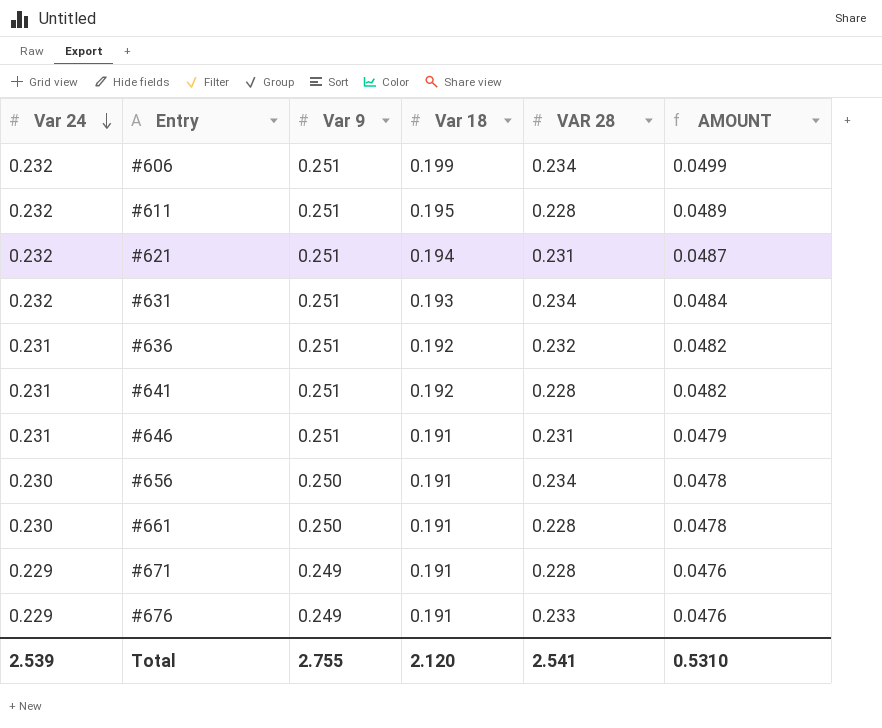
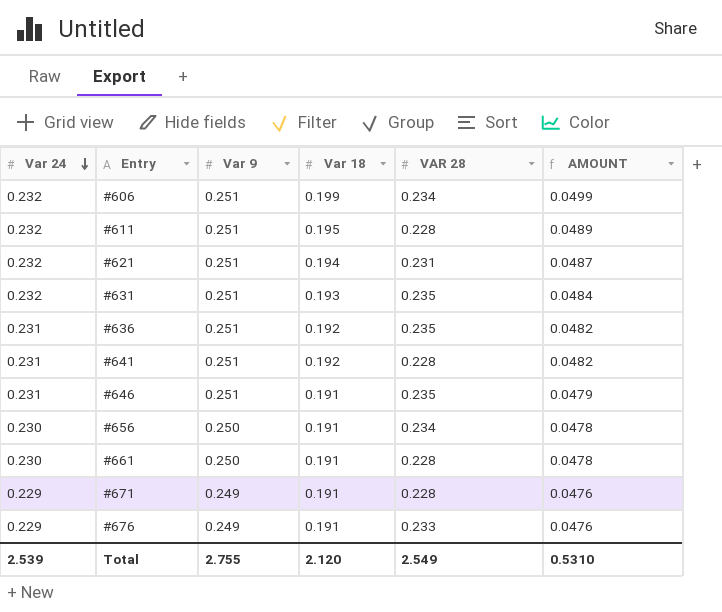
#631 | VAR 28: 0.234 -> 0.235
#636 | VAR 28: 0.232 -> 0.235
#646 | VAR 28: 0.231 -> 0.235
Total | VAR 28: 2.541 -> 2.549

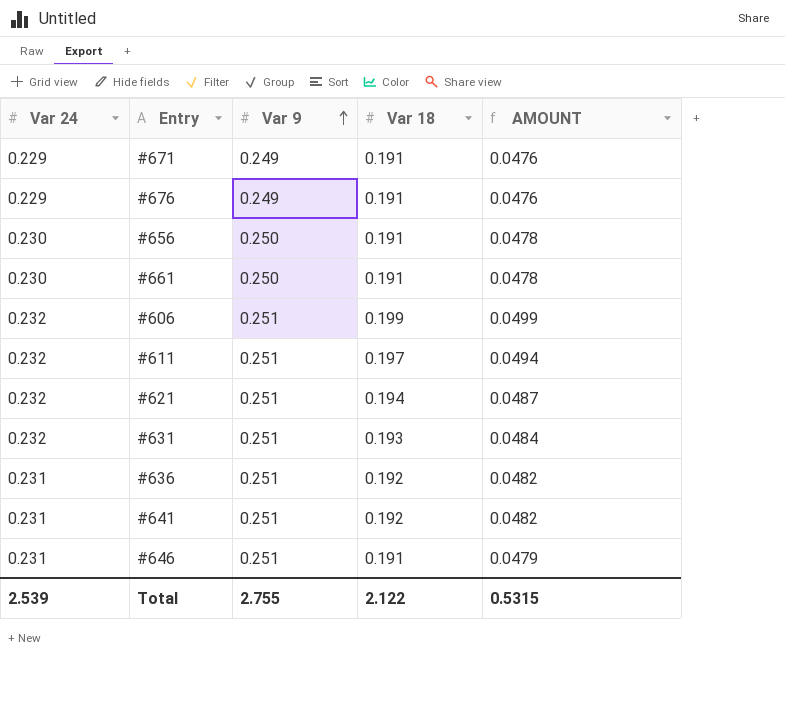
row order: Var 24 descending -> Var 9 ascending
column VAR 28 | position: 5 -> none
#611 | Var 18: 0.195 -> 0.197
#611 | AMOUNT: 0.0489 -> 0.0494
Total | Var 18: 2.120 -> 2.122
Total | AMOUNT: 0.5310 -> 0.5315

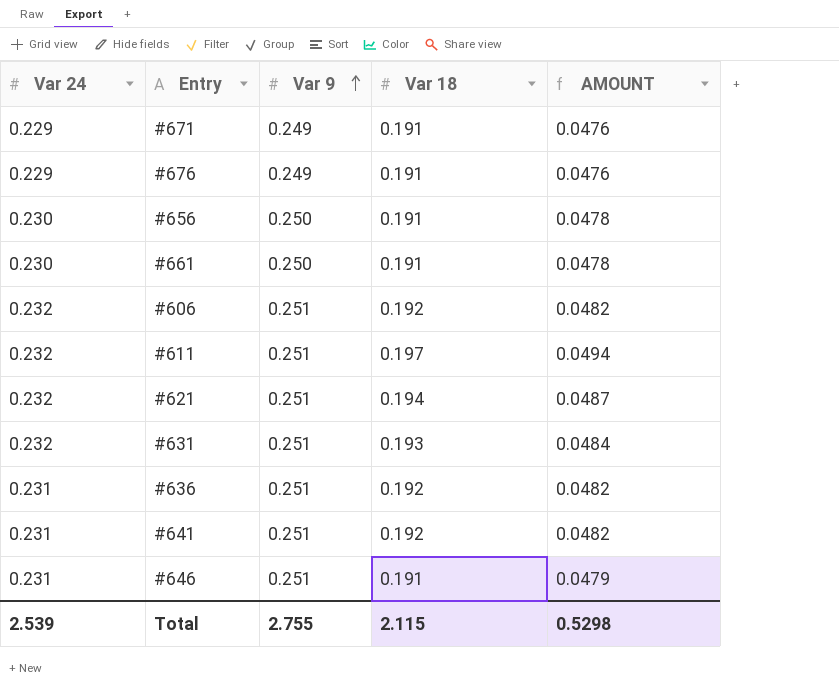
#606 | Var 18: 0.199 -> 0.192
#606 | AMOUNT: 0.0499 -> 0.0482
Total | Var 18: 2.122 -> 2.115
Total | AMOUNT: 0.5315 -> 0.5298

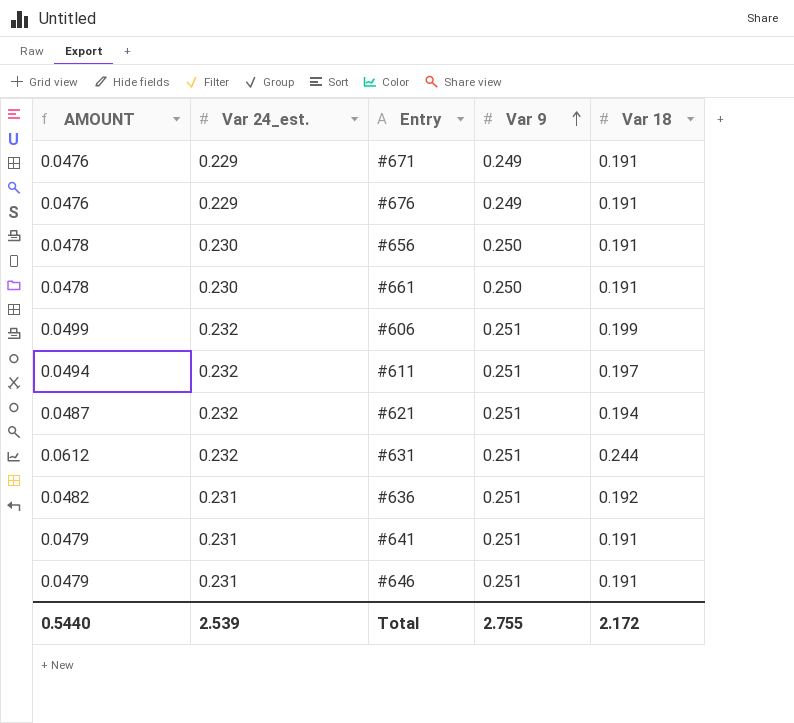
column AMOUNT | position: 5 -> 1
column name: Var 24 -> Var 24_est.
#606 | AMOUNT: 0.0482 -> 0.0499
#606 | Var 18: 0.192 -> 0.199
#631 | AMOUNT: 0.0484 -> 0.0612
#631 | Var 18: 0.193 -> 0.244
#641 | AMOUNT: 0.0482 -> 0.0479
#641 | Var 18: 0.192 -> 0.191
Total | AMOUNT: 0.5298 -> 0.5440
Total | Var 18: 2.115 -> 2.172

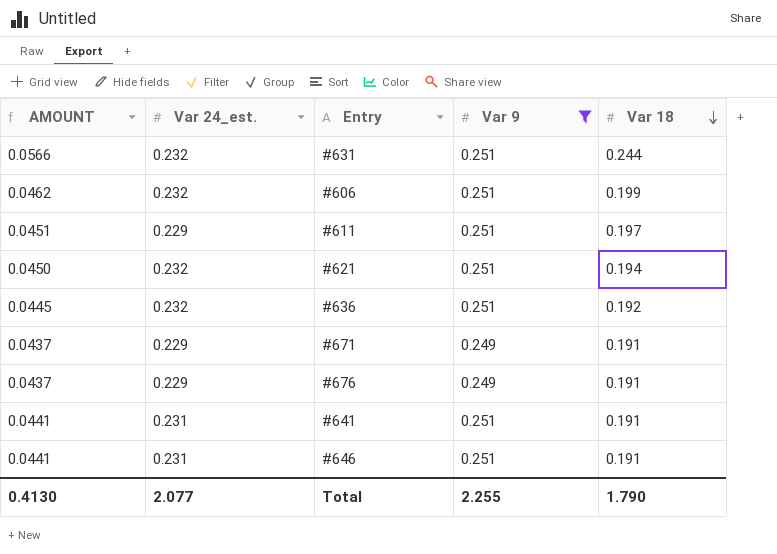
filter: none -> Var 9 != 0.250
row order: Var 9 ascending -> Var 18 descending
column AMOUNT | formula: [Var 9] * [Var 18] -> [Var 24_est.] * [Var 18]
#611 | Var 24_est.: 0.232 -> 0.229
#636 | Var 24_est.: 0.231 -> 0.232
Total | AMOUNT: 0.5440 -> 0.4130
Total | Var 24_est.: 2.539 -> 2.077
Total | Var 9: 2.755 -> 2.255
Total | Var 18: 2.172 -> 1.790

